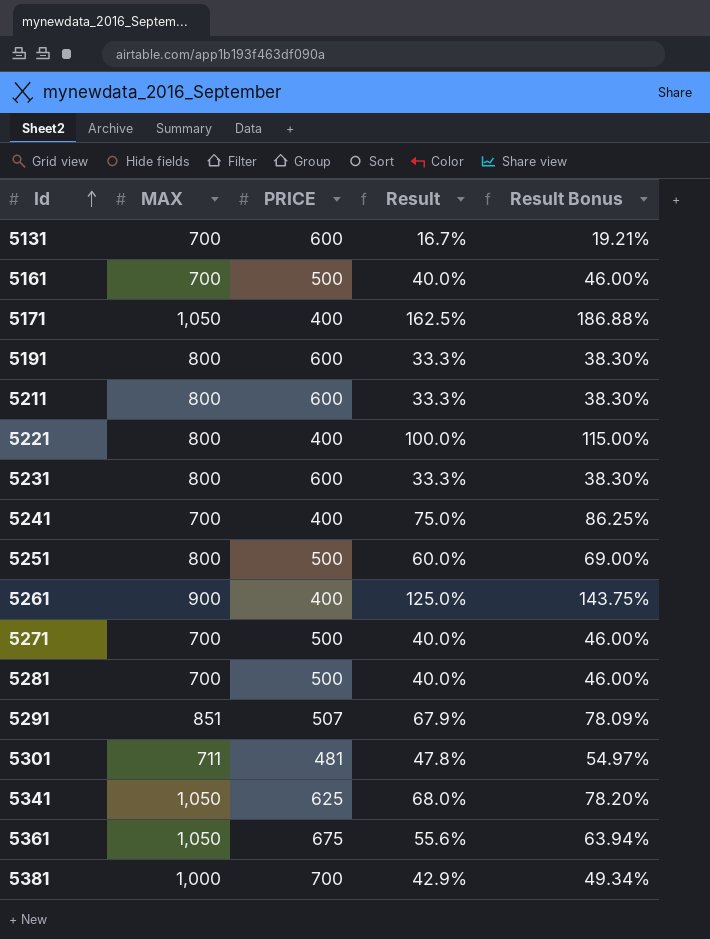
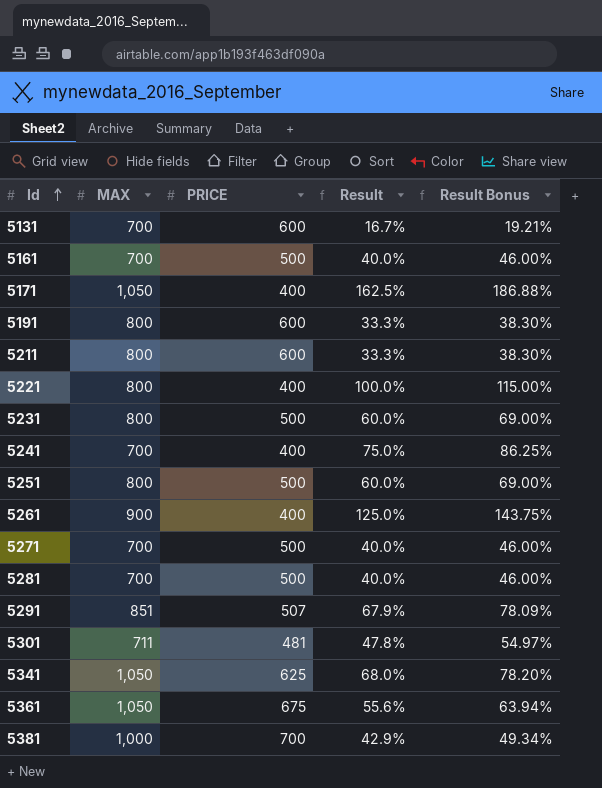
5231 | PRICE: 600 -> 500
5231 | Result: 33.3% -> 60.0%
5231 | Result Bonus: 38.30% -> 69.00%

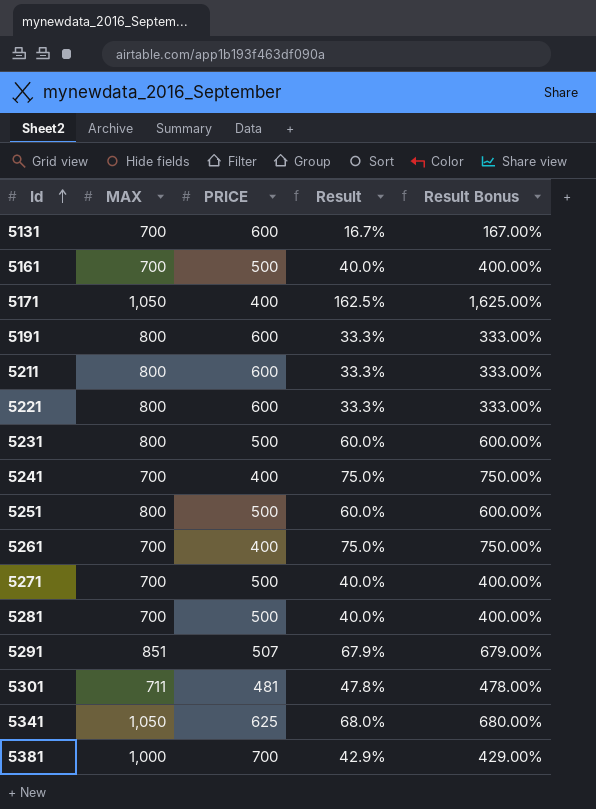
column Result Bonus | formula: [Result] * 1.15 -> [Result] * 10
row 5361: 1,050 | 675 | 55.6% | 63.94% -> none
5221 | PRICE: 400 -> 600
5221 | Result: 100.0% -> 33.3%
5261 | MAX: 900 -> 700
5261 | Result: 125.0% -> 75.0%

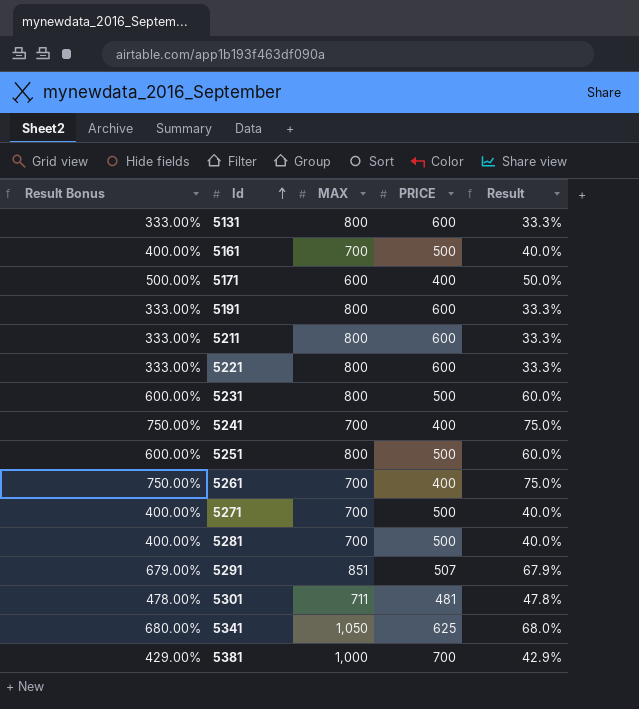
column Result Bonus | position: 5 -> 1
5131 | Result Bonus: 167.00% -> 333.00%
5131 | MAX: 700 -> 800
5131 | Result: 16.7% -> 33.3%
5171 | Result Bonus: 1,625.00% -> 500.00%
5171 | MAX: 1,050 -> 600
5171 | Result: 162.5% -> 50.0%

